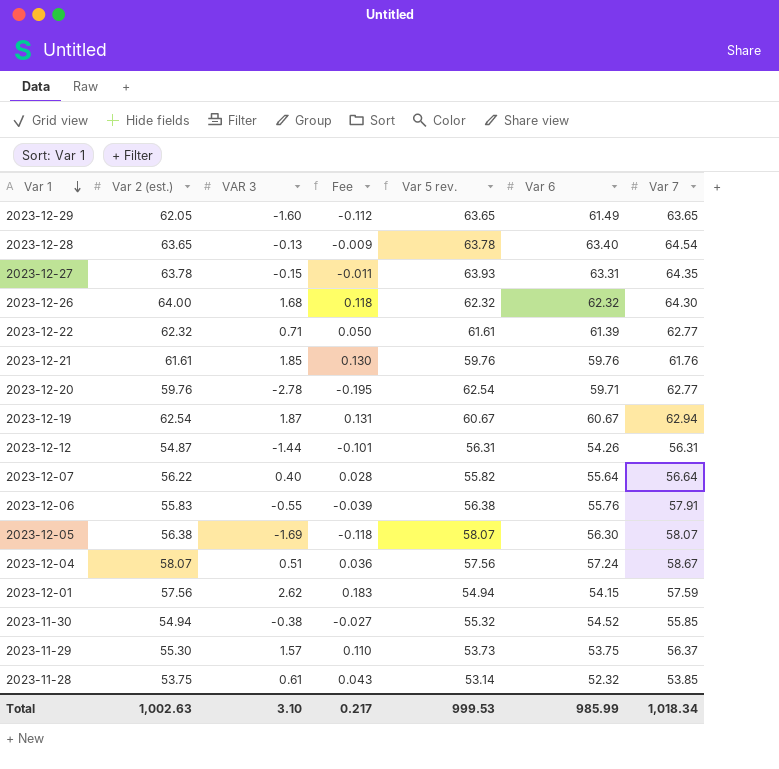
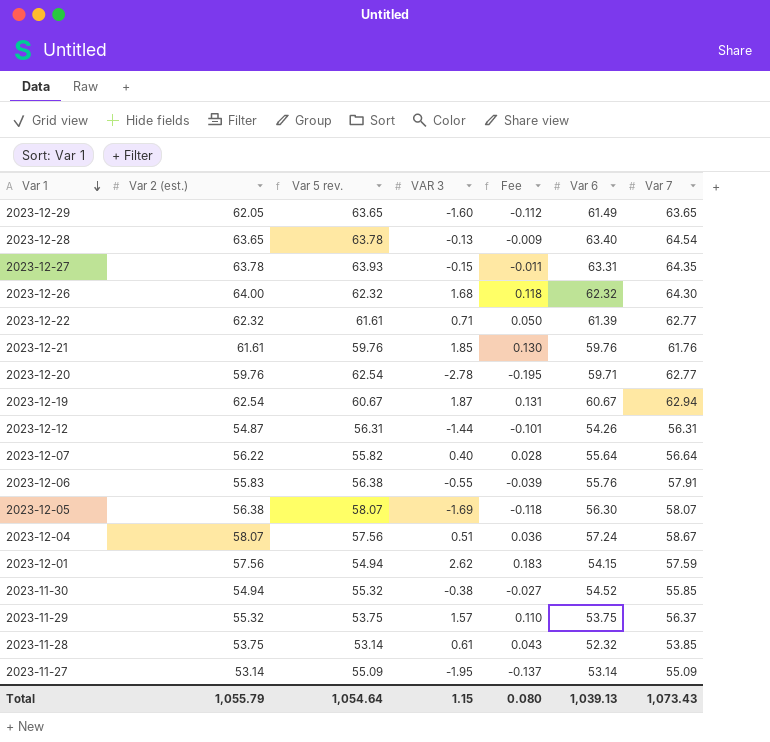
column Var 5 rev. | position: 5 -> 3
2023-11-29 | Var 2 (est.): 55.30 -> 55.32
2023-11-29 | Var 5 rev.: 53.73 -> 53.75
row 2023-11-27: none -> 53.14 | 55.09 | -1.95 | -0.137 | 53.14 | 55.09
Total | Var 2 (est.): 1,002.63 -> 1,055.79
Total | Var 5 rev.: 999.53 -> 1,054.64
Total | VAR 3: 3.10 -> 1.15
Total | Fee: 0.217 -> 0.080
Total | Var 6: 985.99 -> 1,039.13
Total | Var 7: 1,018.34 -> 1,073.43

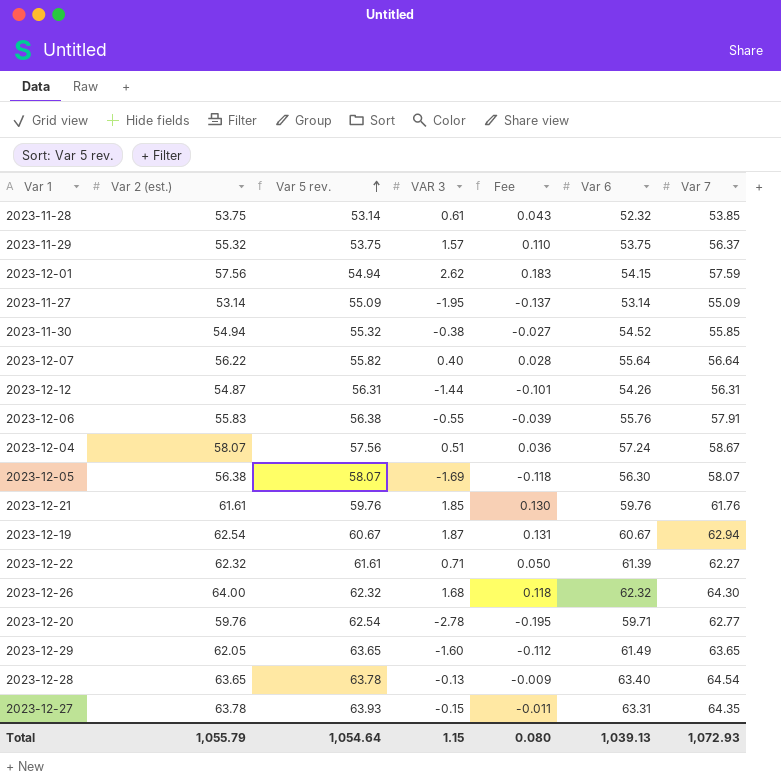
row order: Var 1 descending -> Var 5 rev. ascending
2023-12-22 | Var 7: 62.77 -> 62.27
Total | Var 7: 1,073.43 -> 1,072.93

